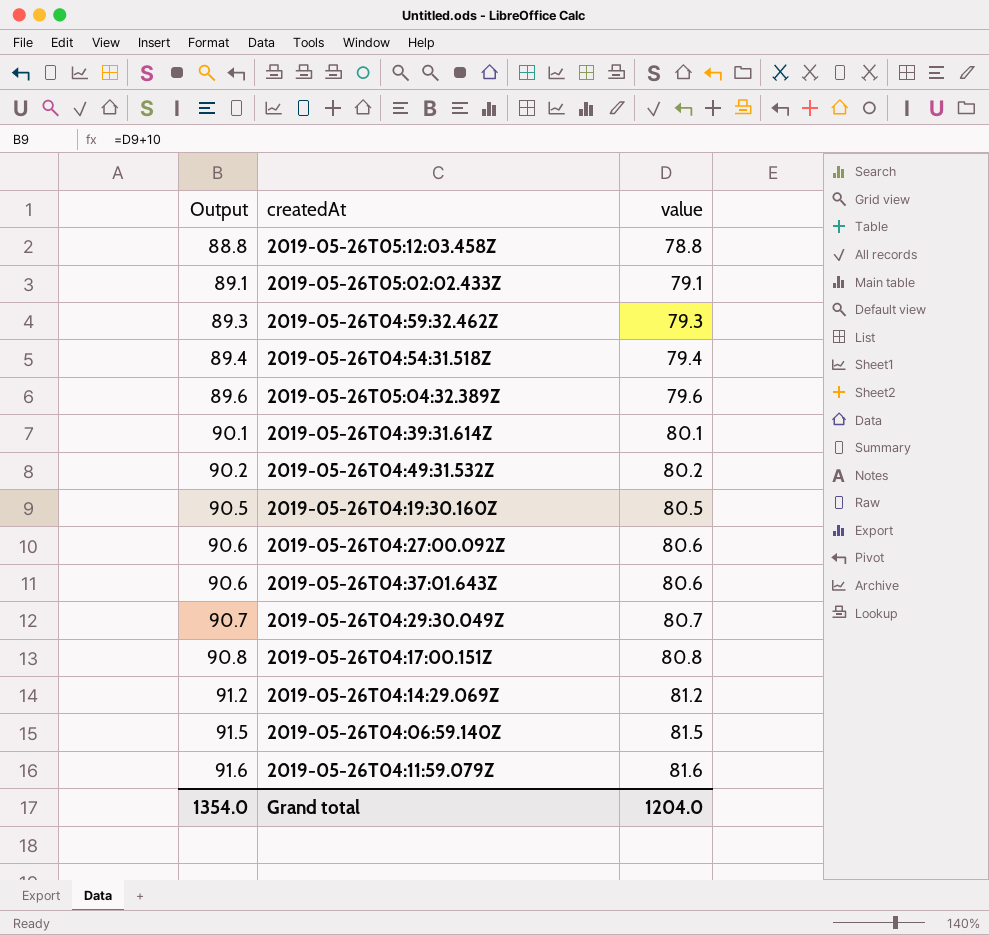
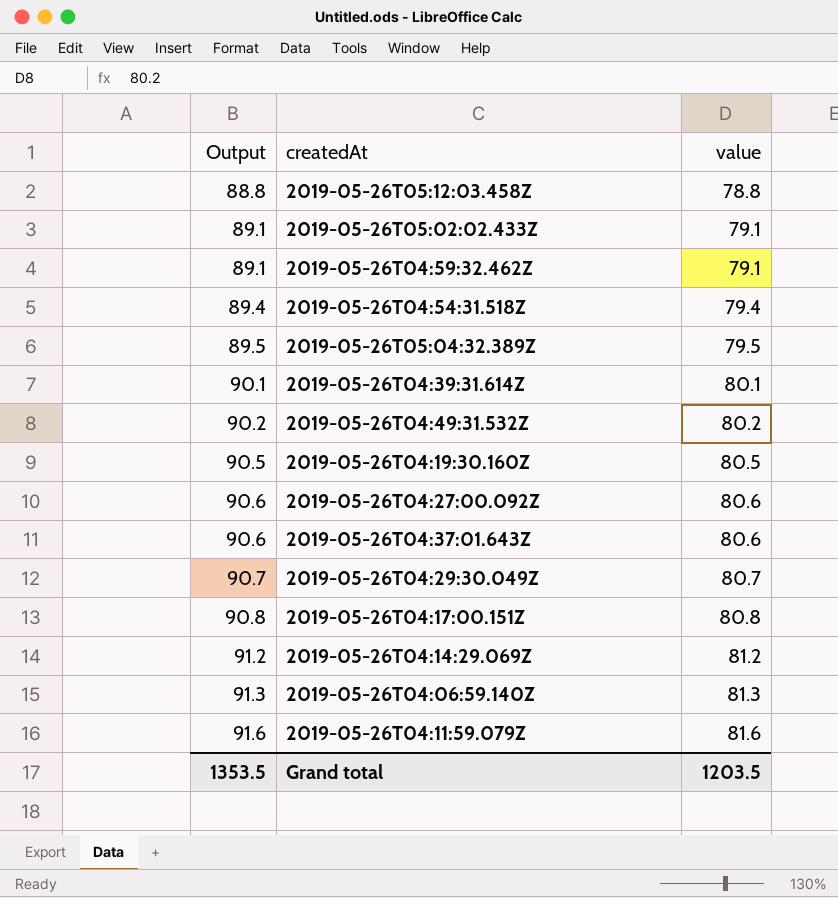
2019-05-26T04:59:32.462Z | Output: 89.3 -> 89.1
2019-05-26T04:59:32.462Z | value: 79.3 -> 79.1
2019-05-26T05:04:32.389Z | Output: 89.6 -> 89.5
2019-05-26T05:04:32.389Z | value: 79.6 -> 79.5
2019-05-26T04:06:59.140Z | Output: 91.5 -> 91.3
2019-05-26T04:06:59.140Z | value: 81.5 -> 81.3
Grand total | Output: 1354.0 -> 1353.5
Grand total | value: 1204.0 -> 1203.5

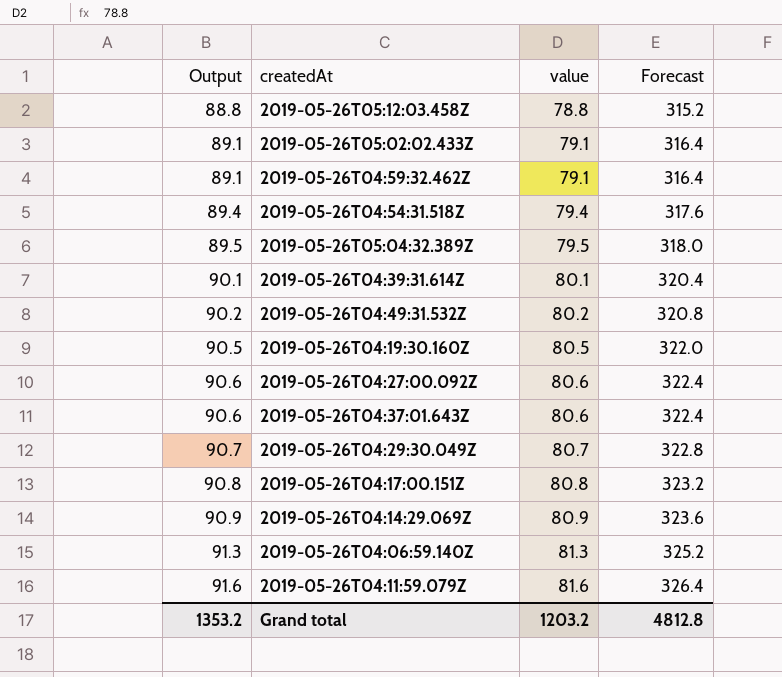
column Forecast | formula: none -> [value] * 4
2019-05-26T04:14:29.069Z | Output: 91.2 -> 90.9
2019-05-26T04:14:29.069Z | value: 81.2 -> 80.9
Grand total | Output: 1353.5 -> 1353.2
Grand total | value: 1203.5 -> 1203.2

